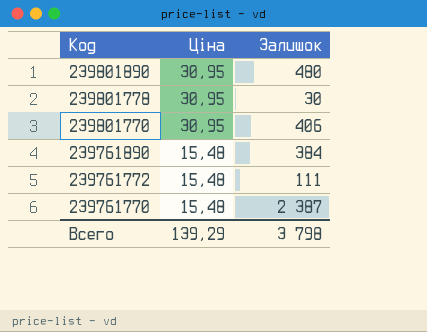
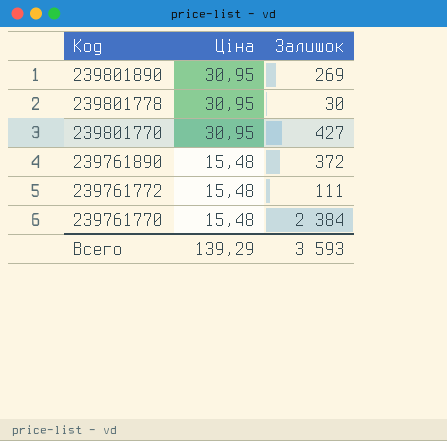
239801890 | Залишок: 480 -> 269
239801770 | Залишок: 406 -> 427
239761890 | Залишок: 384 -> 372
239761770 | Залишок: 2 387 -> 2 384
Всего | Залишок: 3 798 -> 3 593

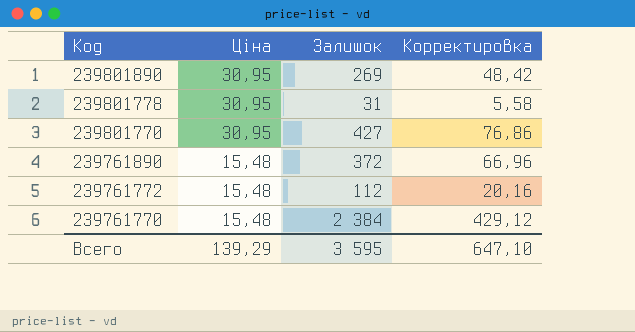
column Корректировка | formula: none -> [Залишок] * 0,18
239801778 | Залишок: 30 -> 31
239761772 | Залишок: 111 -> 112
Всего | Залишок: 3 593 -> 3 595

